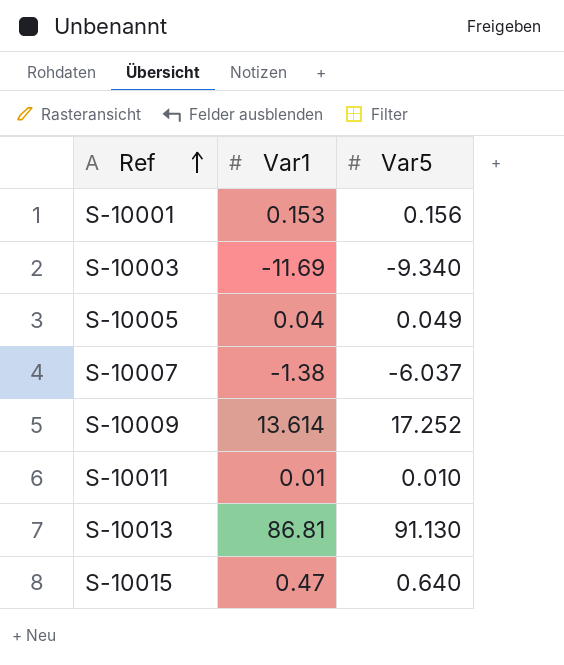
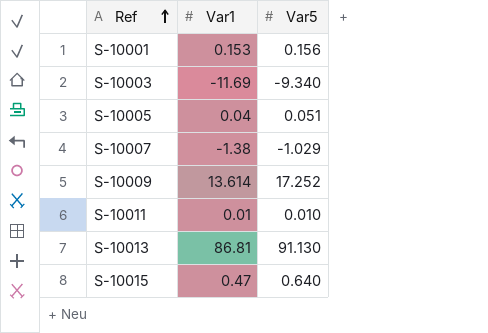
S-10005 | Var5: 0.049 -> 0.051
S-10007 | Var5: -6.037 -> -1.029

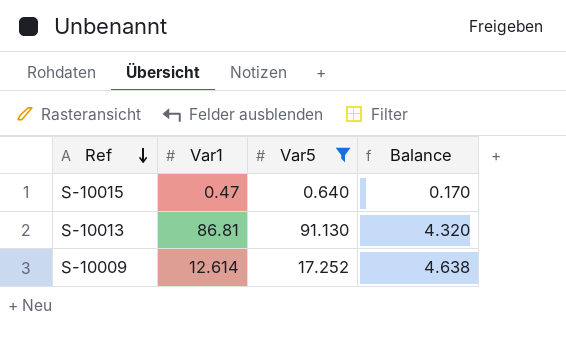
filter: none -> Var5 >= 0.640
row order: Ref ascending -> Ref descending
column Balance | formula: none -> [Var5] - [Var1]
S-10009 | Var1: 13.614 -> 12.614

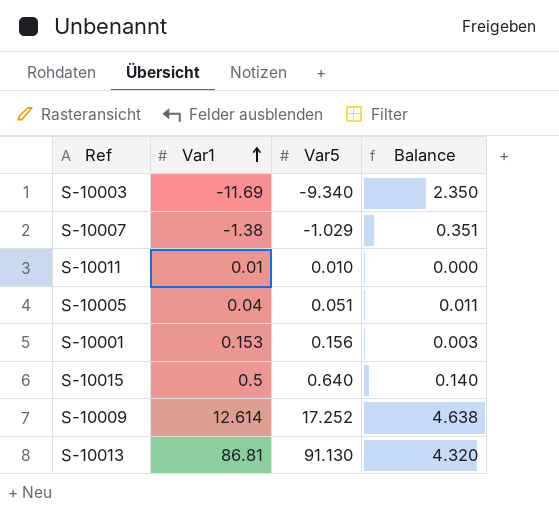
filter: Var5 >= 0.640 -> none
row order: Ref descending -> Var1 ascending
S-10015 | Var1: 0.47 -> 0.5
S-10015 | Balance: 0.170 -> 0.140

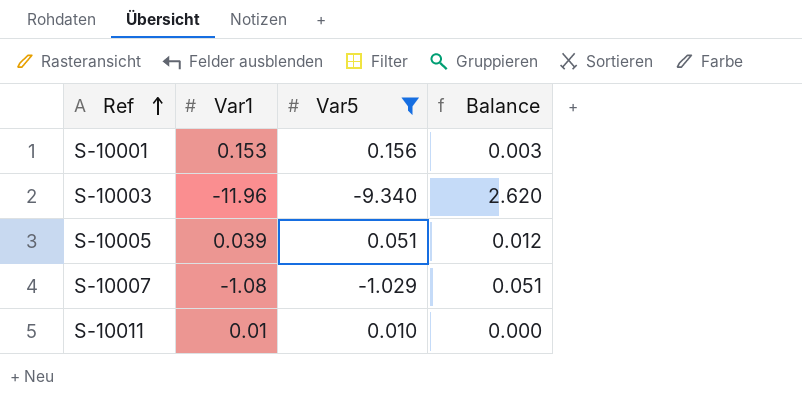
filter: none -> Var5 <= 0.156
row order: Var1 ascending -> Ref ascending
S-10003 | Var1: -11.69 -> -11.96
S-10003 | Balance: 2.350 -> 2.620
S-10005 | Var1: 0.04 -> 0.039
S-10005 | Balance: 0.011 -> 0.012
S-10007 | Var1: -1.38 -> -1.08
S-10007 | Balance: 0.351 -> 0.051

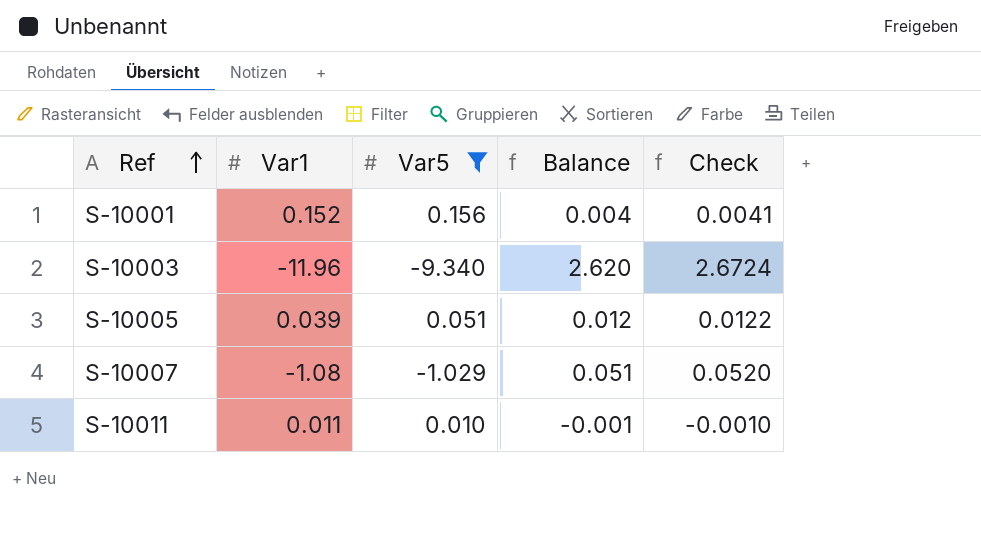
column Check | formula: none -> [Balance] * 1.02
S-10001 | Var1: 0.153 -> 0.152
S-10001 | Balance: 0.003 -> 0.004
S-10011 | Var1: 0.01 -> 0.011
S-10011 | Balance: 0.000 -> -0.001

